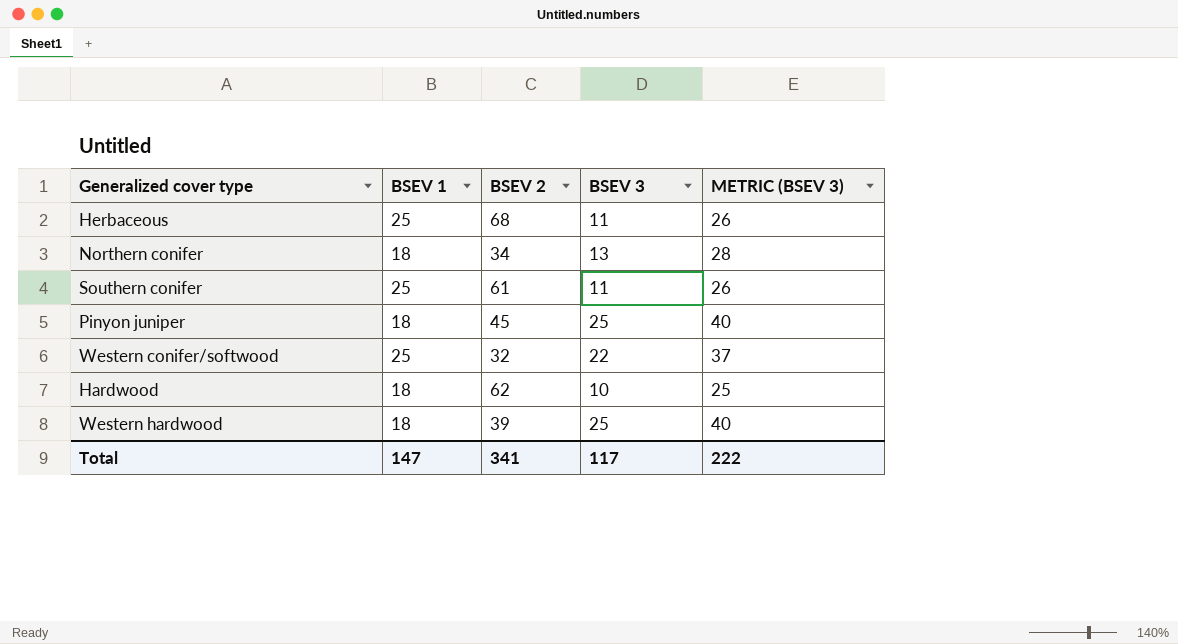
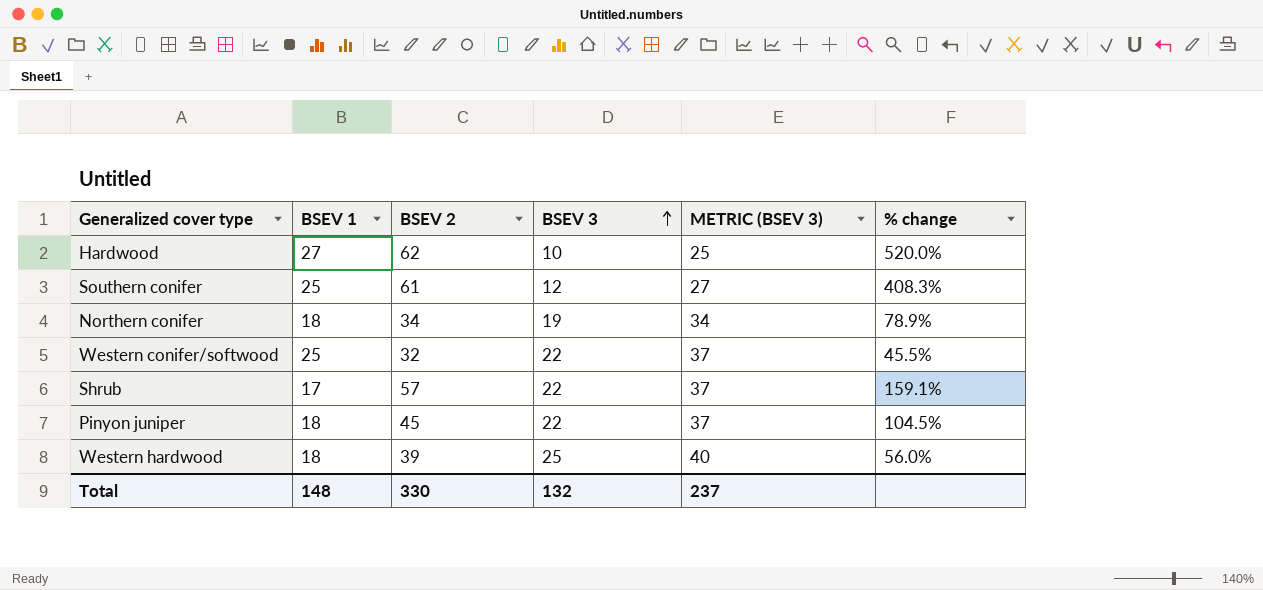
row order: none -> BSEV 3 ascending
column % change | formula: none -> ([BSEV 2] - [BSEV 3]) / [BSEV 3]
row Herbaceous: 25 | 68 | 11 | 26 -> none
Hardwood | BSEV 1: 18 -> 27
Southern conifer | BSEV 3: 11 -> 12
Southern conifer | METRIC (BSEV 3): 26 -> 27
Northern conifer | BSEV 3: 13 -> 19
Northern conifer | METRIC (BSEV 3): 28 -> 34
row Shrub: none -> 17 | 57 | 22 | 37 | 159.1%
Pinyon juniper | BSEV 3: 25 -> 22
Pinyon juniper | METRIC (BSEV 3): 40 -> 37
Total | BSEV 1: 147 -> 148
Total | BSEV 2: 341 -> 330
Total | BSEV 3: 117 -> 132
Total | METRIC (BSEV 3): 222 -> 237

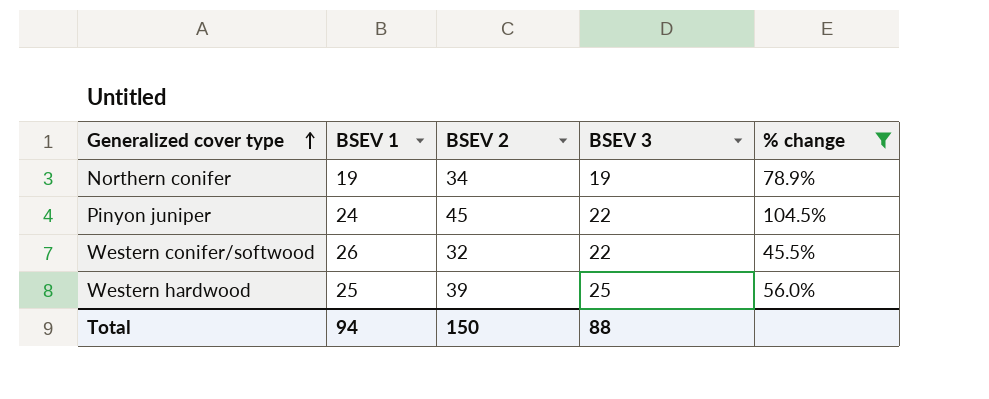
filter: none -> % change <= 104.5%
row order: BSEV 3 ascending -> Generalized cover type ascending
column METRIC (BSEV 3) | formula: [BSEV 3] + 15 -> none
Northern conifer | BSEV 1: 18 -> 19
Pinyon juniper | BSEV 1: 18 -> 24
Western conifer/softwood | BSEV 1: 25 -> 26
Western hardwood | BSEV 1: 18 -> 25
Total | BSEV 1: 148 -> 94
Total | BSEV 2: 330 -> 150
Total | BSEV 3: 132 -> 88

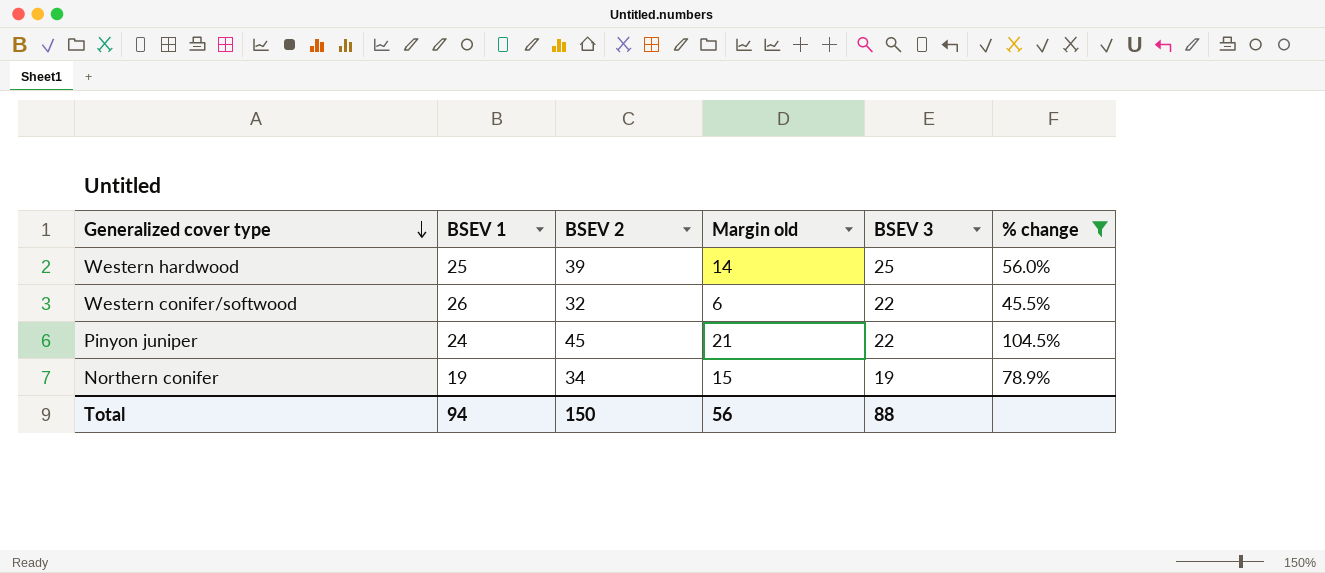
row order: Generalized cover type ascending -> Generalized cover type descending
column Margin old | formula: none -> [BSEV 2] - [BSEV 1]

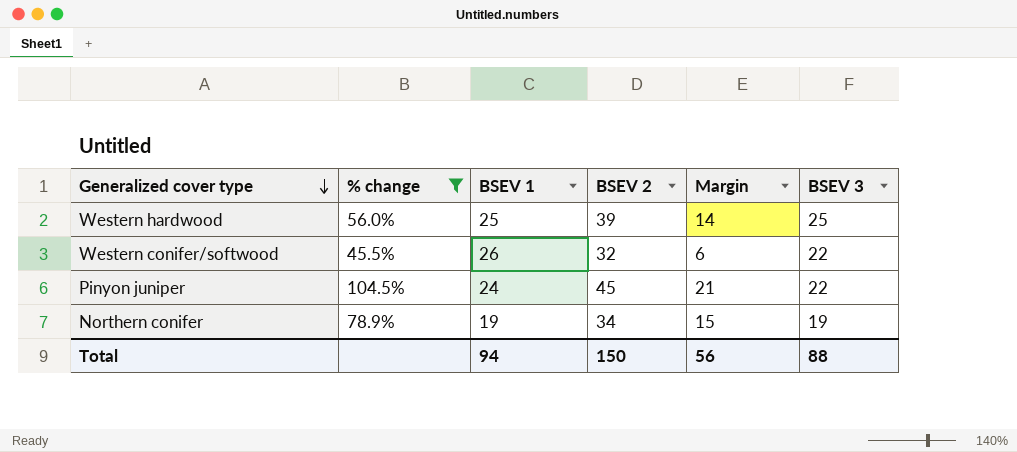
column % change | position: 6 -> 2
column name: Margin old -> Margin

